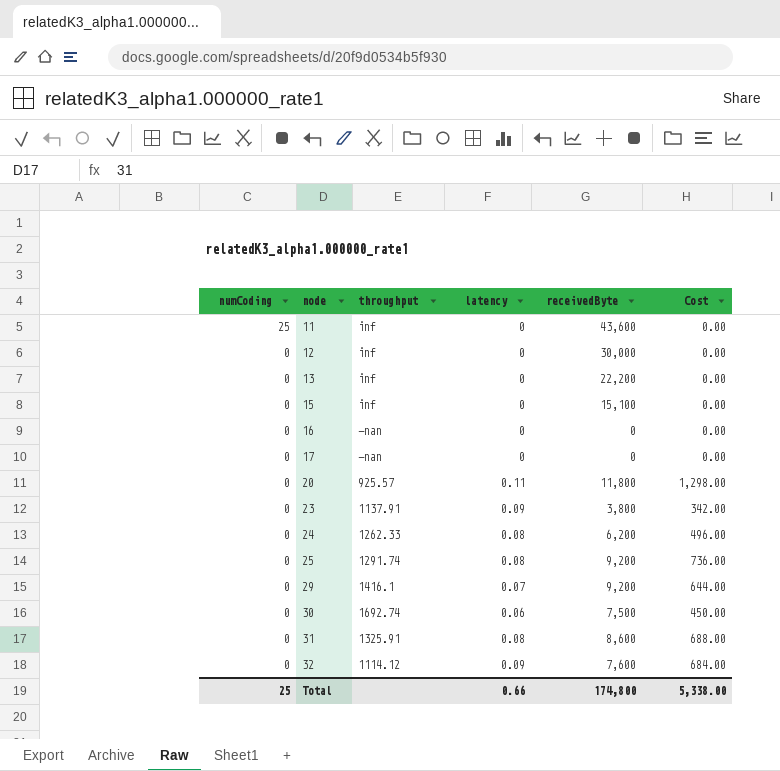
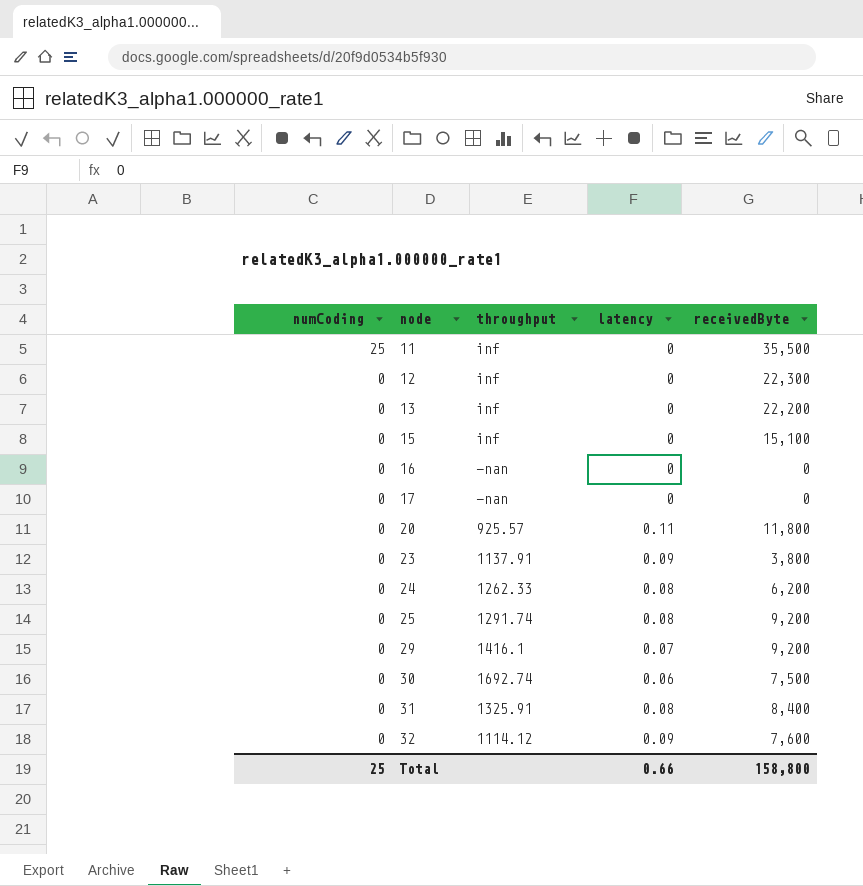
column Cost | formula: [latency] * [receivedByte] -> none
11 | receivedByte: 43,600 -> 35,500
12 | receivedByte: 30,000 -> 22,300
31 | receivedByte: 8,600 -> 8,400
Total | receivedByte: 174,800 -> 158,800

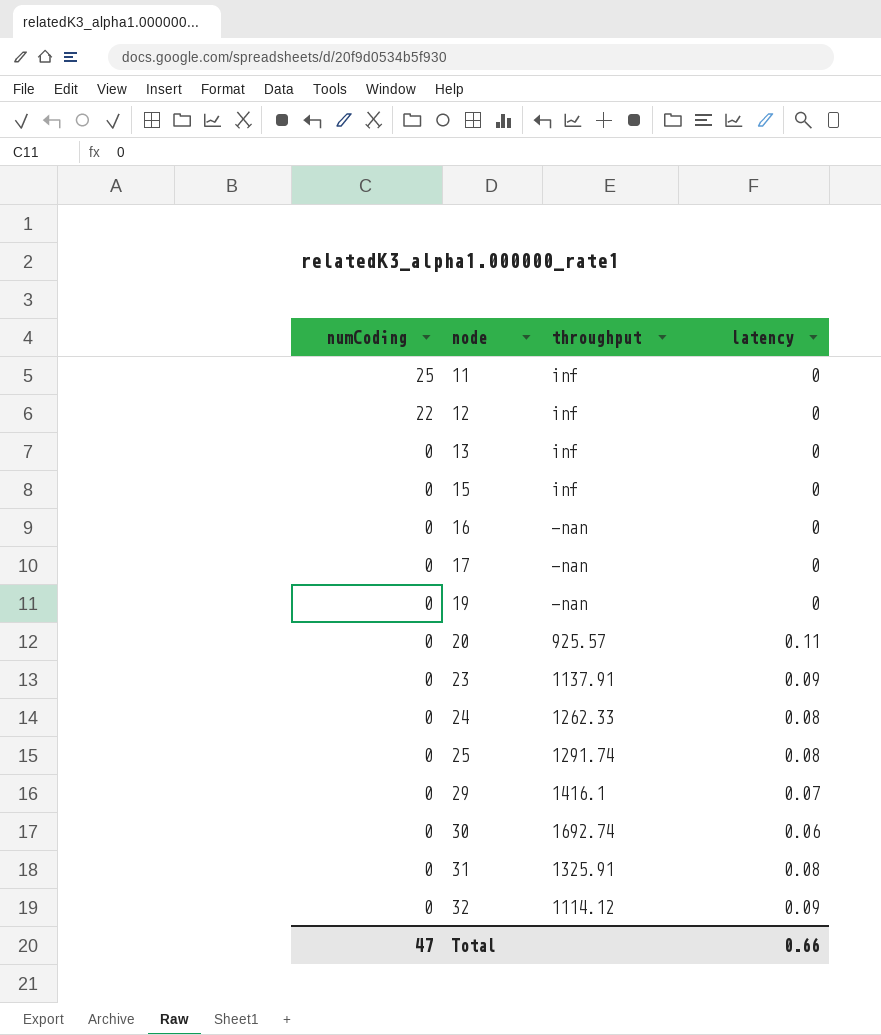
column receivedByte | position: 5 -> none
12 | numCoding: 0 -> 22
row 19: none -> 0 | -nan | 0
Total | numCoding: 25 -> 47

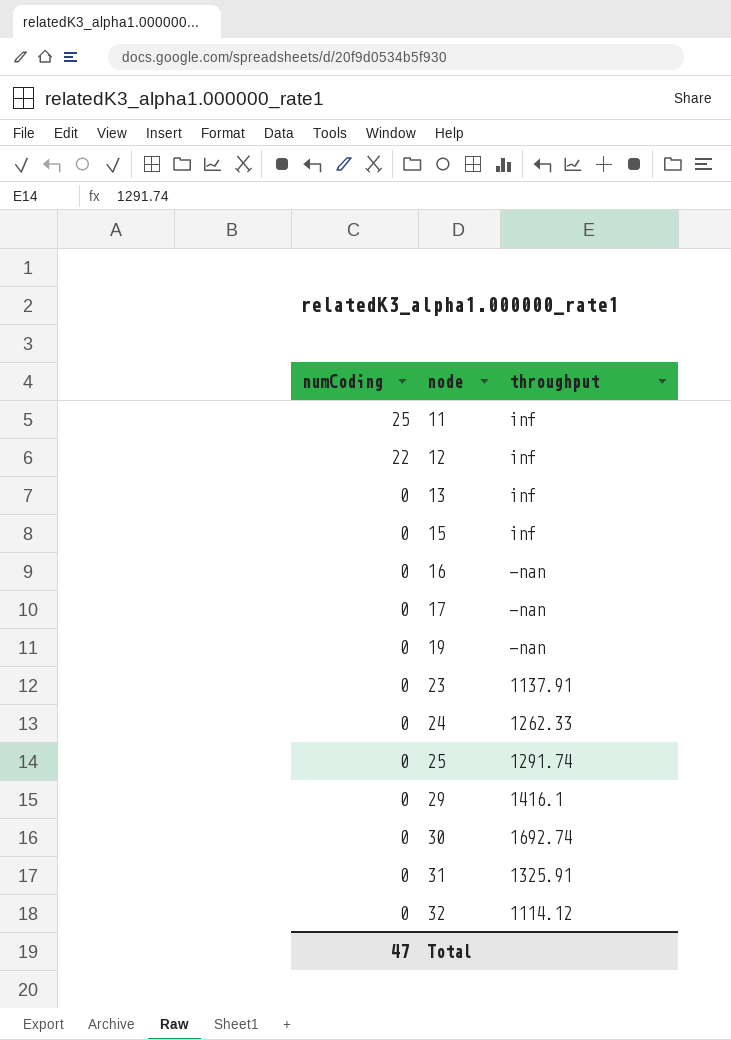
column latency | position: 4 -> none
row 20: 0 | 925.57 | 0.11 -> none

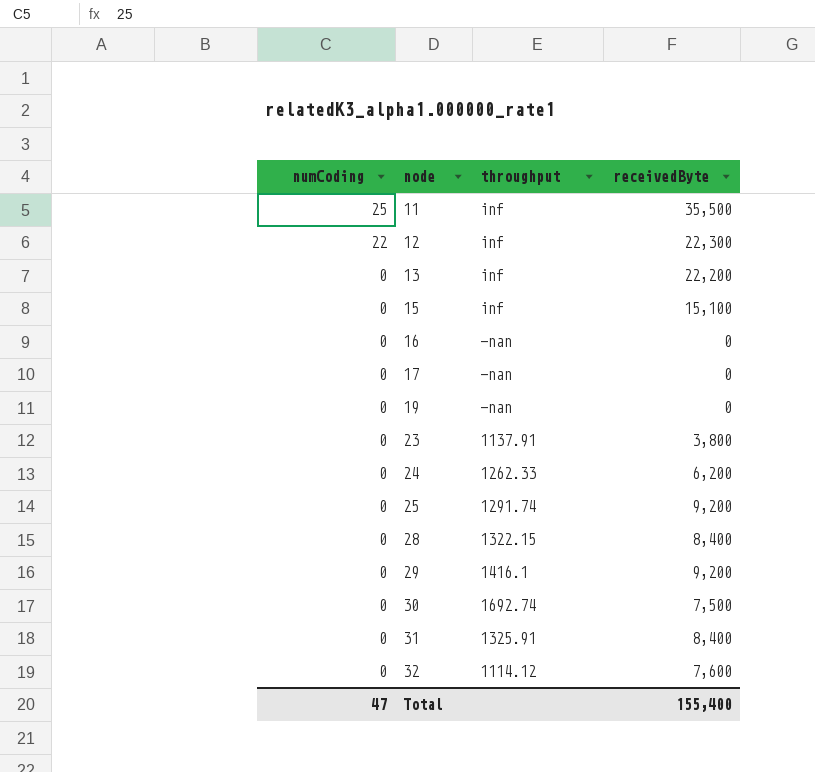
column receivedByte | position: none -> 4
row 28: none -> 0 | 1322.15 | 8,400

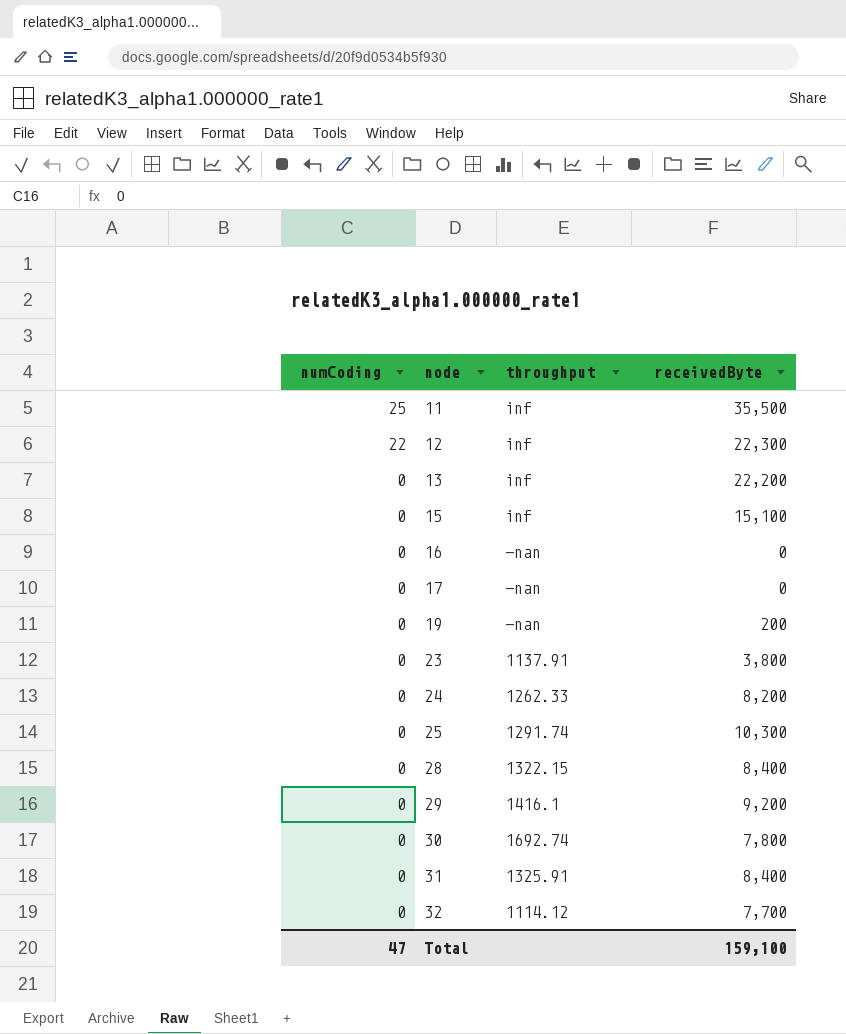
19 | receivedByte: 0 -> 200
24 | receivedByte: 6,200 -> 8,200
25 | receivedByte: 9,200 -> 10,300
30 | receivedByte: 7,500 -> 7,800
32 | receivedByte: 7,600 -> 7,700
Total | receivedByte: 155,400 -> 159,100

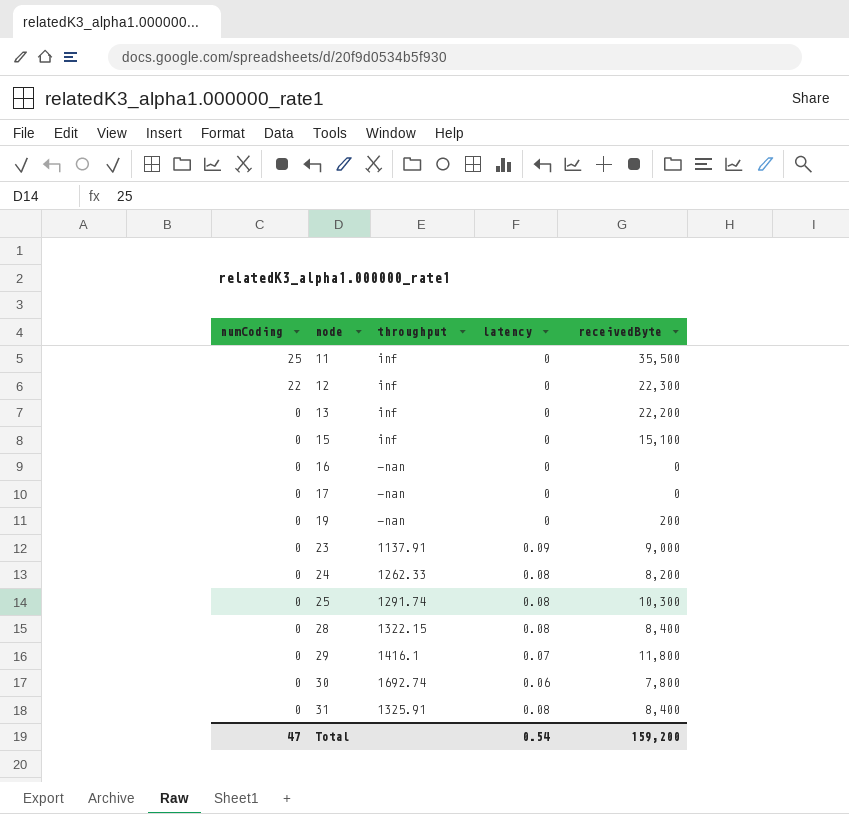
column latency | position: none -> 4
row 32: 0 | 1114.12 | 7,700 -> none
23 | receivedByte: 3,800 -> 9,000
29 | receivedByte: 9,200 -> 11,800
Total | receivedByte: 159,100 -> 159,200

